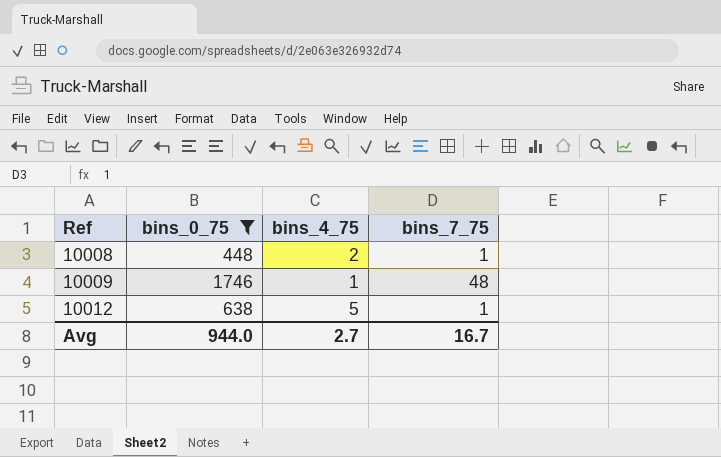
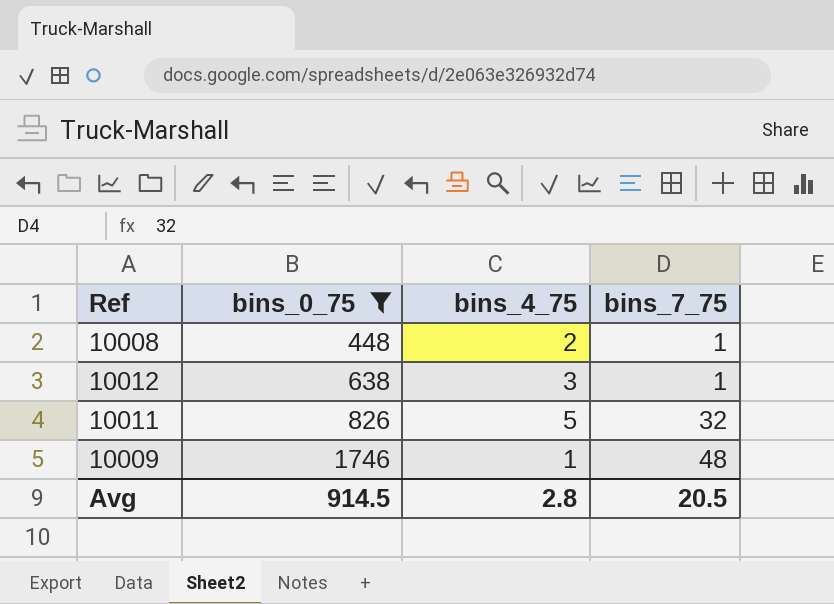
row order: Ref ascending -> bins_0_75 ascending
10012 | bins_4_75: 5 -> 3
row 10011: none -> 826 | 5 | 32
Avg | bins_0_75: 944.0 -> 914.5
Avg | bins_4_75: 2.7 -> 2.8
Avg | bins_7_75: 16.7 -> 20.5

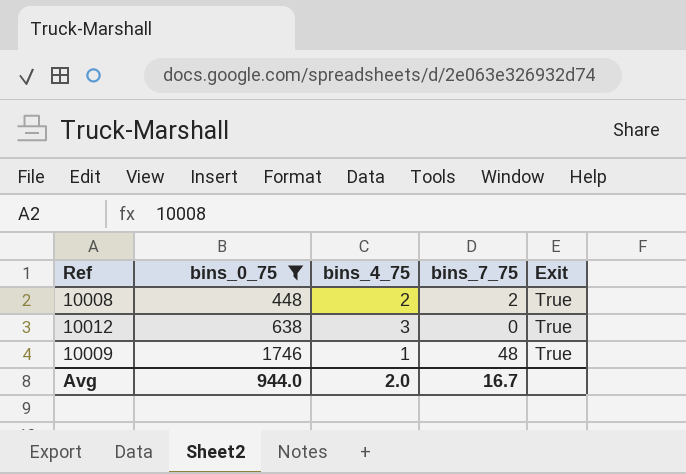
column Exit | position: none -> 5
row 10011: 826 | 5 | 32 -> none
10008 | bins_7_75: 1 -> 2
10012 | bins_7_75: 1 -> 0
Avg | bins_0_75: 914.5 -> 944.0
Avg | bins_4_75: 2.8 -> 2.0
Avg | bins_7_75: 20.5 -> 16.7

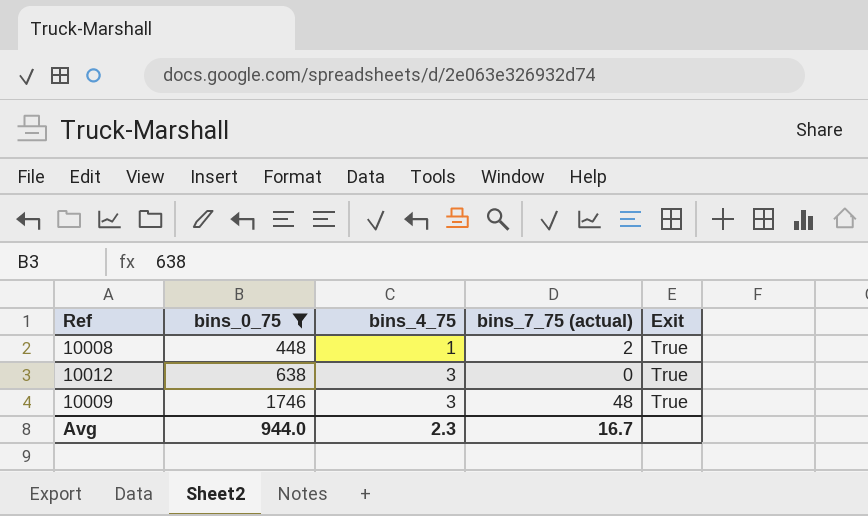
column name: bins_7_75 -> bins_7_75 (actual)
10008 | bins_4_75: 2 -> 1
10009 | bins_4_75: 1 -> 3
Avg | bins_4_75: 2.0 -> 2.3

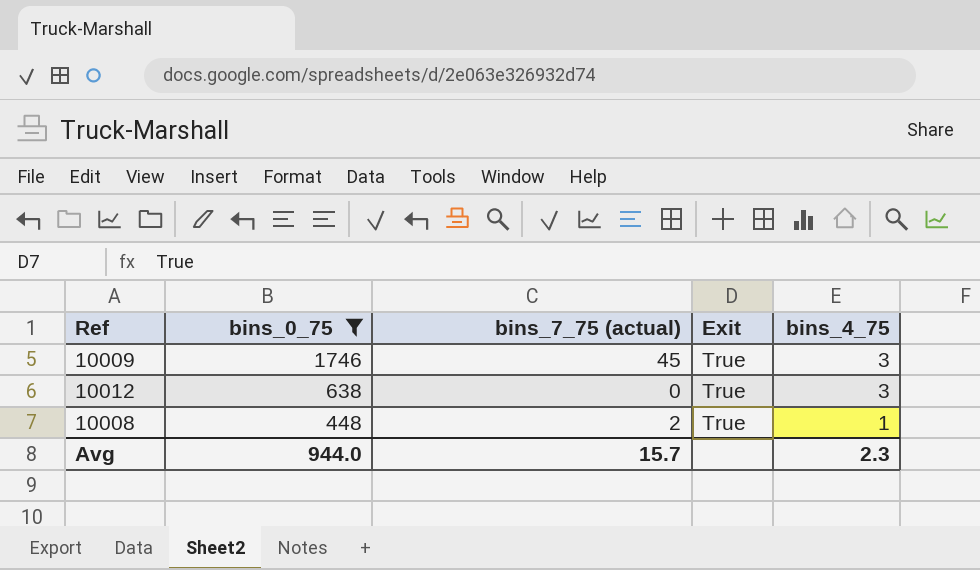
row order: bins_0_75 ascending -> bins_0_75 descending
column bins_4_75 | position: 3 -> 5
10009 | bins_7_75 (actual): 48 -> 45
Avg | bins_7_75 (actual): 16.7 -> 15.7

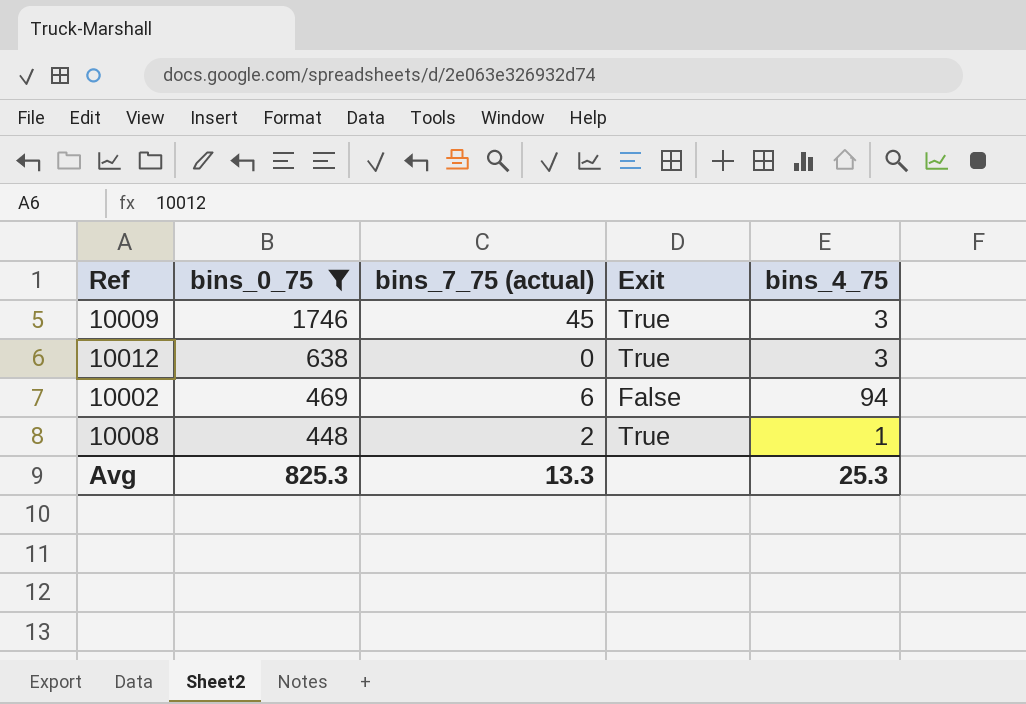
row 10002: none -> 469 | 6 | False | 94
Avg | bins_0_75: 944.0 -> 825.3
Avg | bins_7_75 (actual): 15.7 -> 13.3
Avg | bins_4_75: 2.3 -> 25.3

